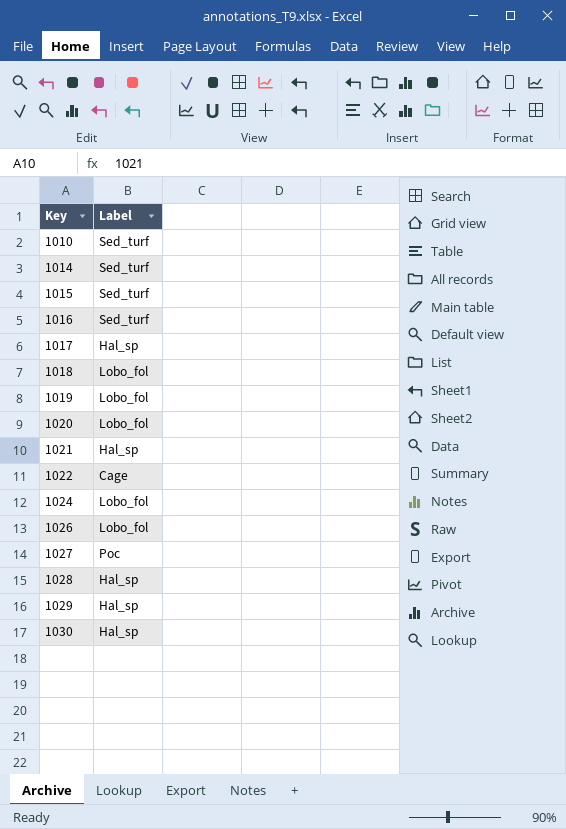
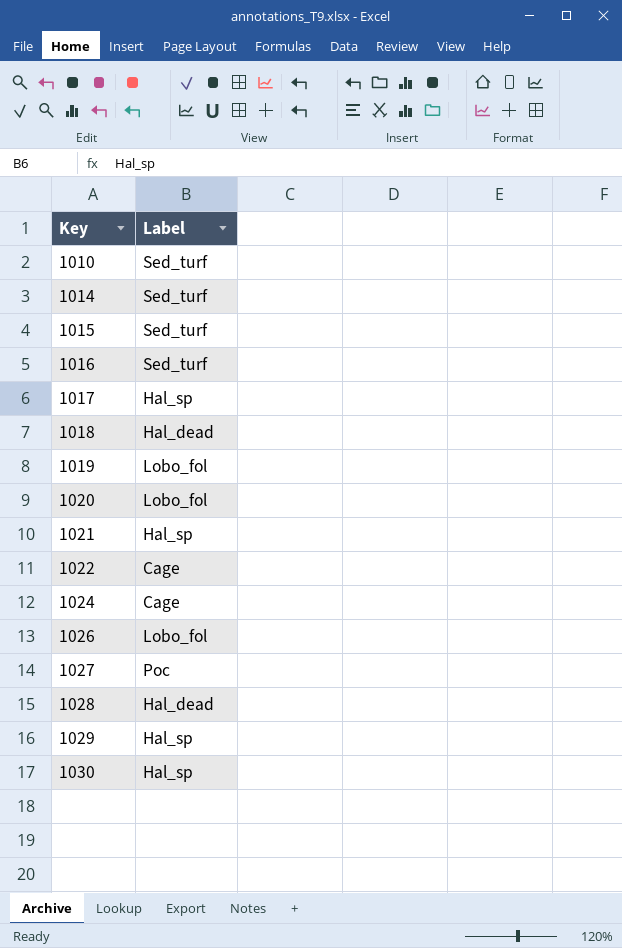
1018 | Label: Lobo_fol -> Hal_dead
1024 | Label: Lobo_fol -> Cage
1028 | Label: Hal_sp -> Hal_dead

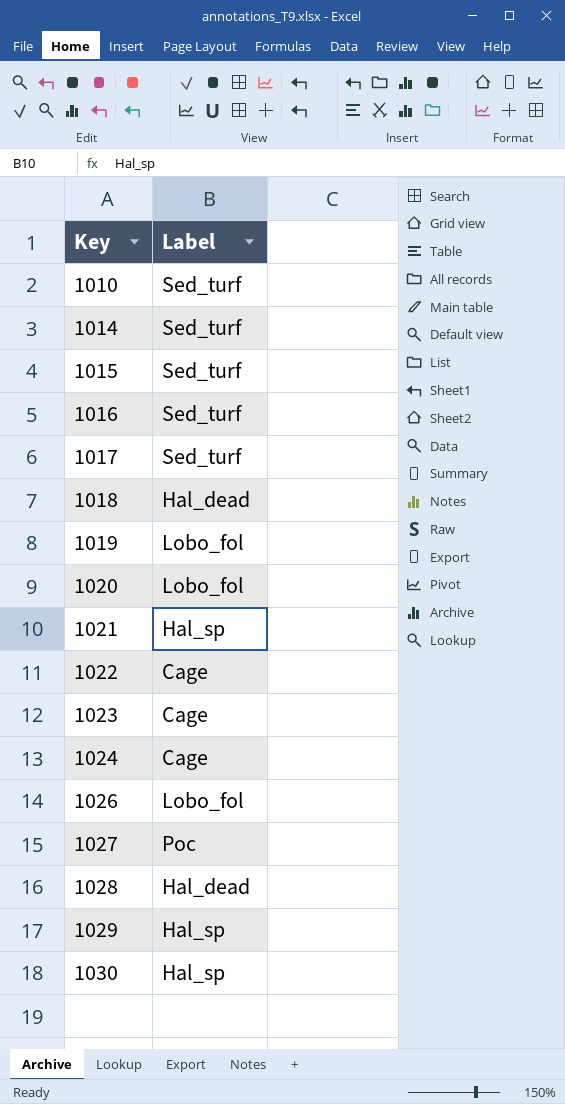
1017 | Label: Hal_sp -> Sed_turf
row 1023: none -> Cage

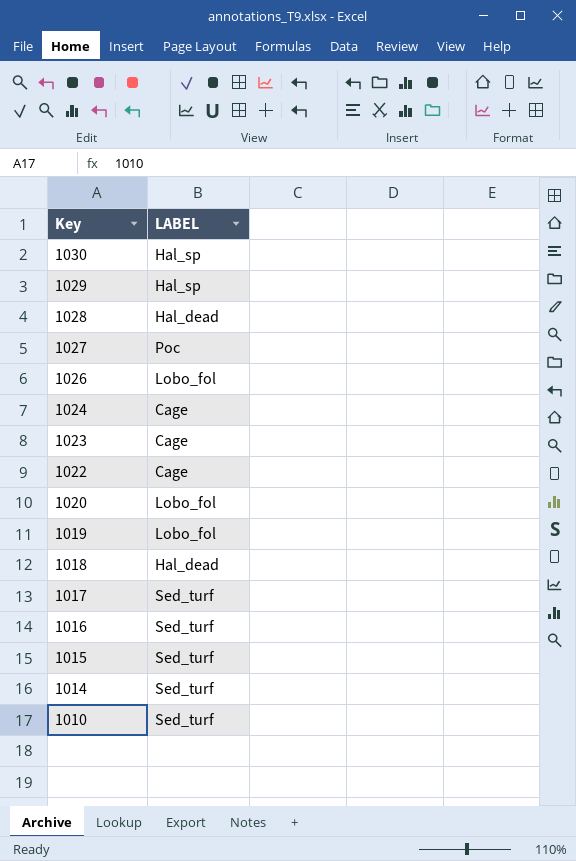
row order: Key ascending -> Key descending
column name: Label -> LABEL
row 1021: Hal_sp -> none

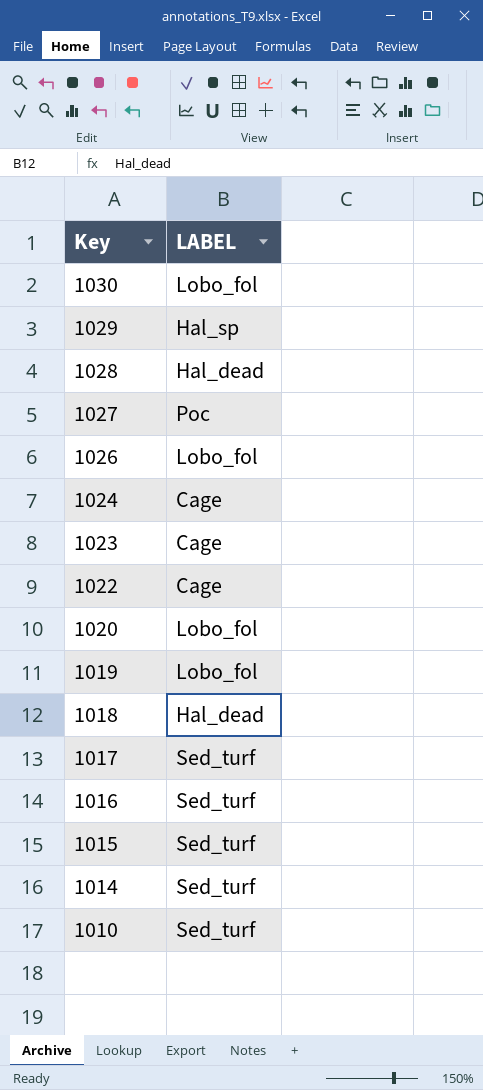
1030 | LABEL: Hal_sp -> Lobo_fol

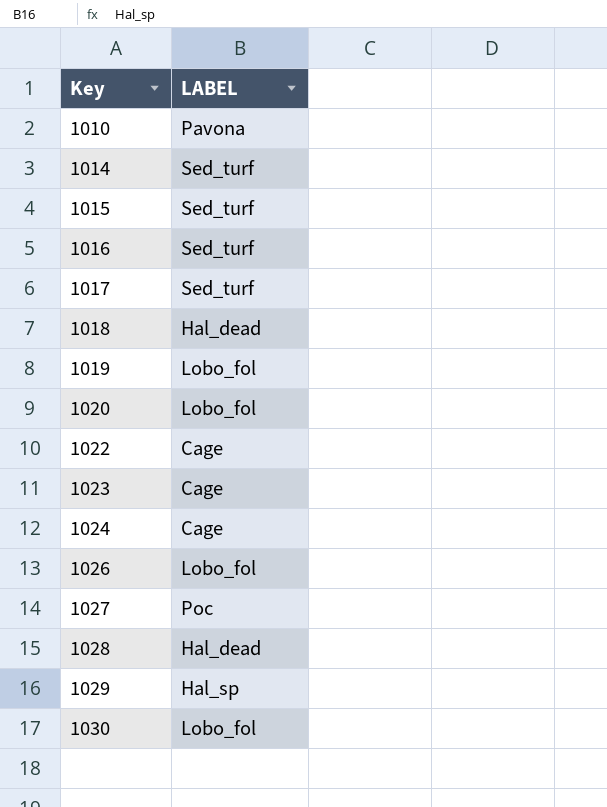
row order: Key descending -> Key ascending
1010 | LABEL: Sed_turf -> Pavona

